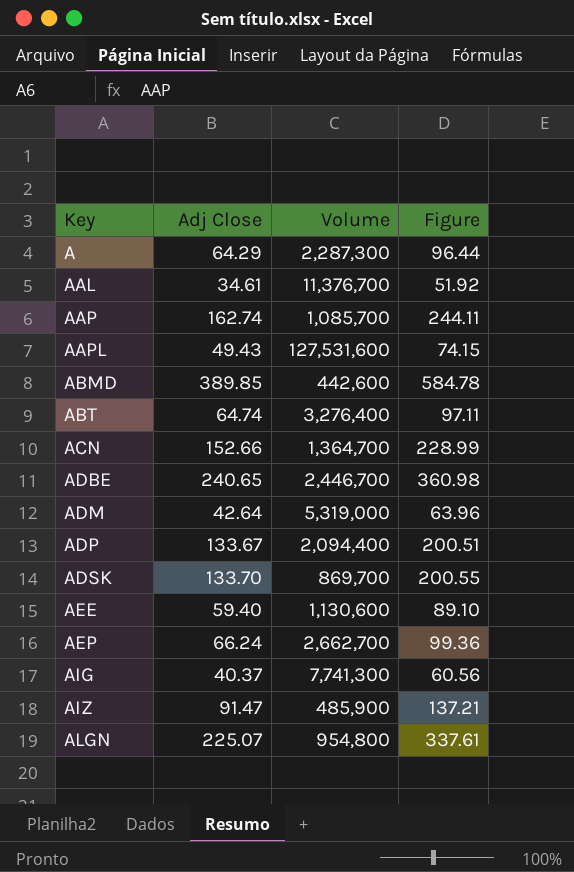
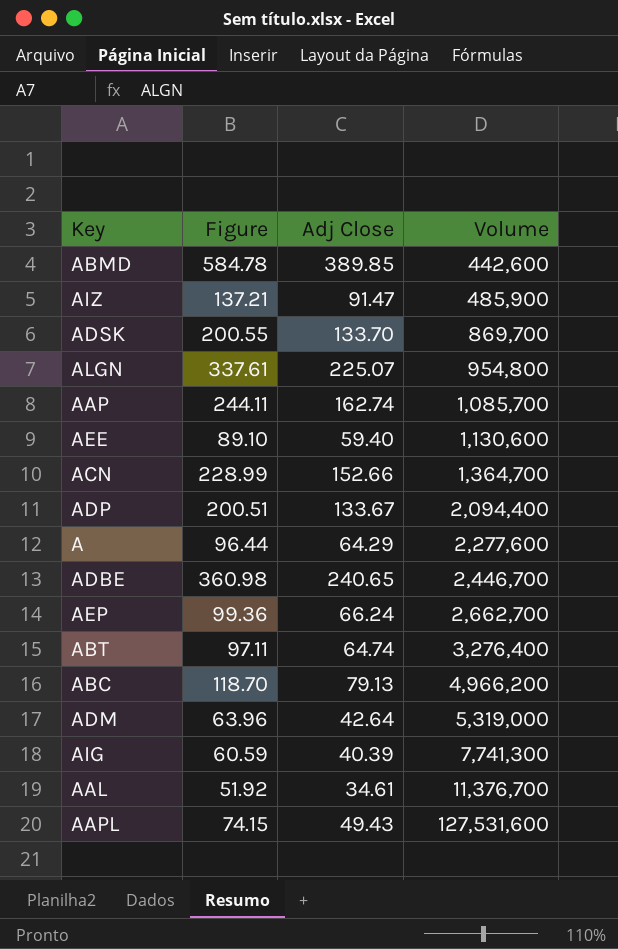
row order: Key ascending -> Volume ascending
column Figure | position: 4 -> 2
A | Volume: 2,287,300 -> 2,277,600
row ABC: none -> 118.70 | 79.13 | 4,966,200
AIG | Figure: 60.56 -> 60.59
AIG | Adj Close: 40.37 -> 40.39

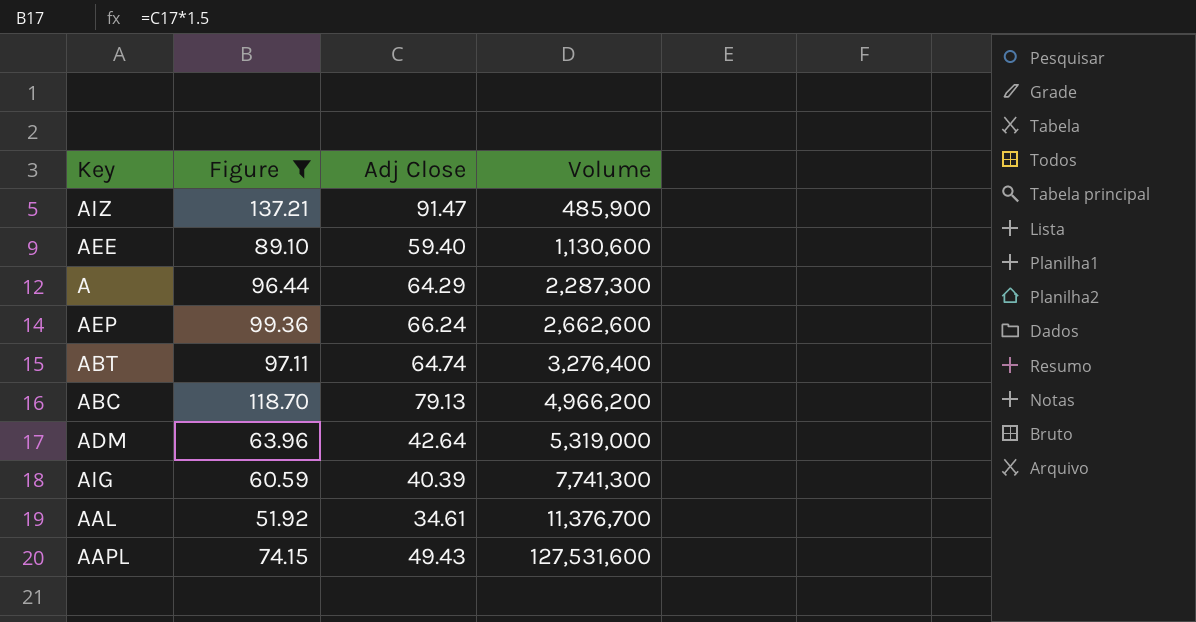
filter: none -> Figure <= 137.21
A | Volume: 2,277,600 -> 2,287,300
AEP | Volume: 2,662,700 -> 2,662,600

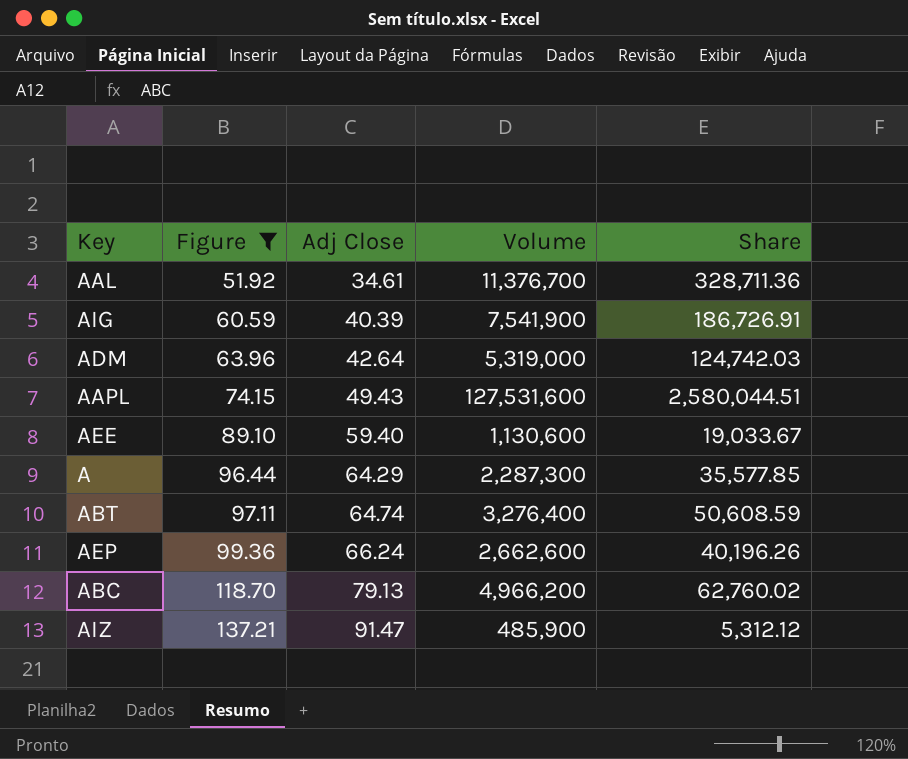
row order: Volume ascending -> Figure ascending
column Share | formula: none -> [Volume] / [Adj Close]
AIG | Volume: 7,741,300 -> 7,541,900

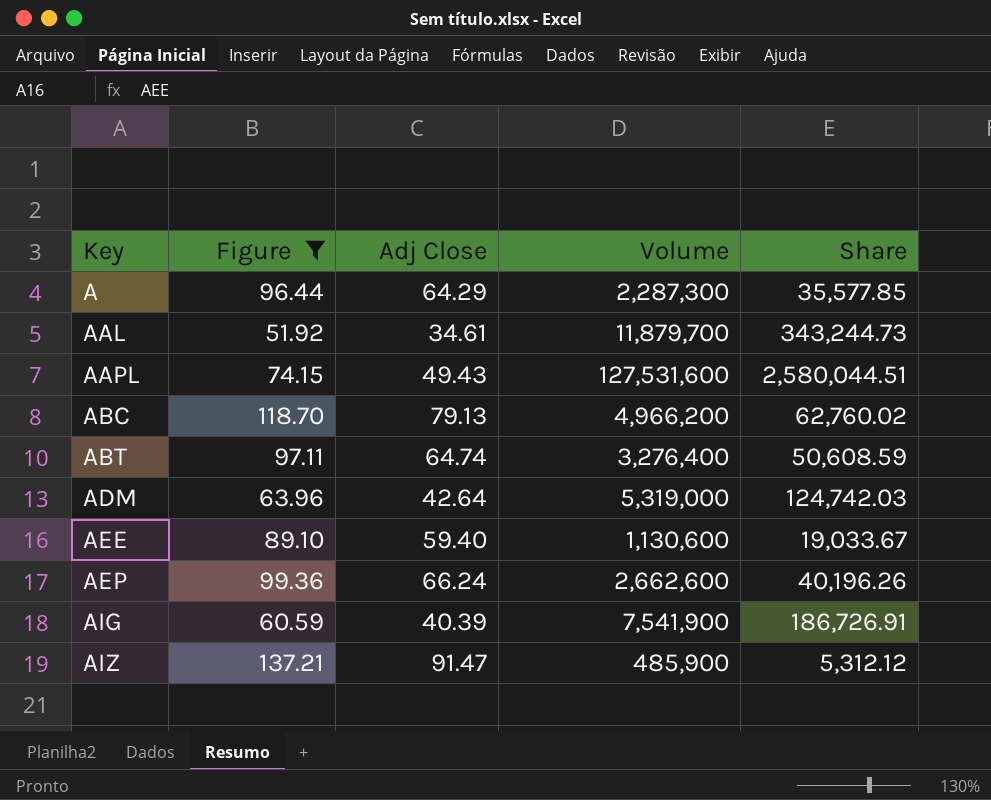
row order: Figure ascending -> Key ascending
AAL | Volume: 11,376,700 -> 11,879,700
AAL | Share: 328,711.36 -> 343,244.73

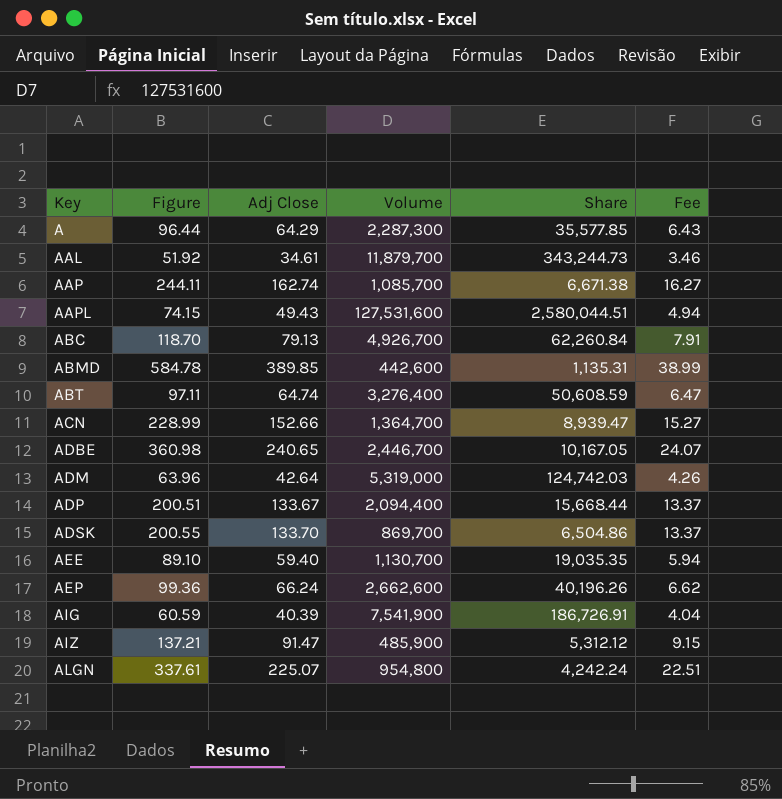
filter: Figure <= 137.21 -> none
column Fee | formula: none -> [Adj Close] * 0.1
ABC | Volume: 4,966,200 -> 4,926,700
ABC | Share: 62,760.02 -> 62,260.84
AEE | Volume: 1,130,600 -> 1,130,700
AEE | Share: 19,033.67 -> 19,035.35

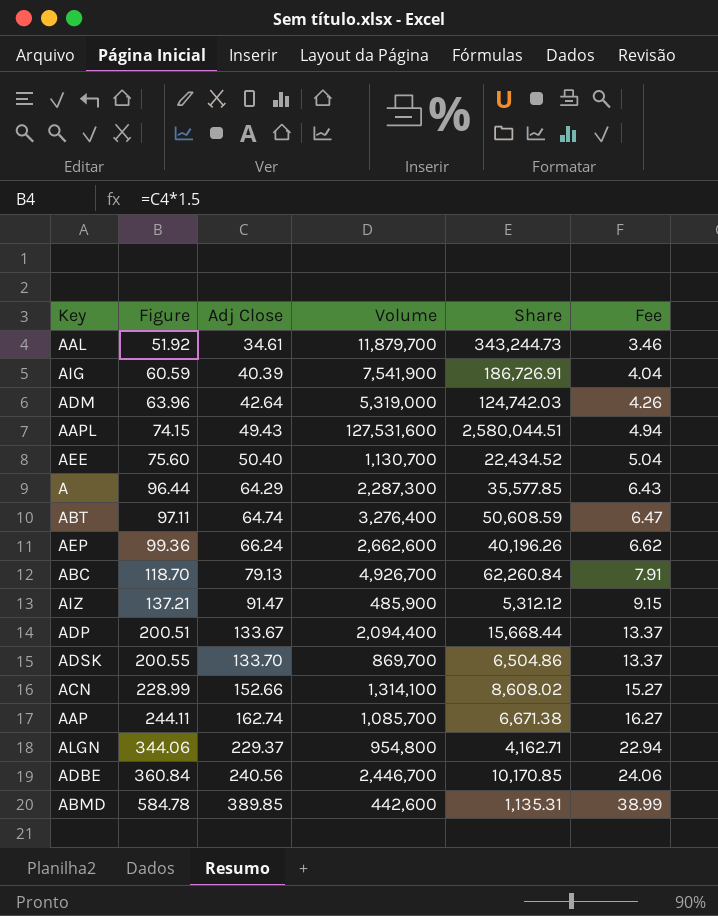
row order: Key ascending -> Figure ascending
AEE | Figure: 89.10 -> 75.60
AEE | Adj Close: 59.40 -> 50.40
AEE | Share: 19,035.35 -> 22,434.52
AEE | Fee: 5.94 -> 5.04
ACN | Volume: 1,364,700 -> 1,314,100
ACN | Share: 8,939.47 -> 8,608.02
ALGN | Figure: 337.61 -> 344.06
ALGN | Adj Close: 225.07 -> 229.37
ALGN | Share: 4,242.24 -> 4,162.71
ALGN | Fee: 22.51 -> 22.94
ADBE | Figure: 360.98 -> 360.84
ADBE | Adj Close: 240.65 -> 240.56
ADBE | Share: 10,167.05 -> 10,170.85
ADBE | Fee: 24.07 -> 24.06

